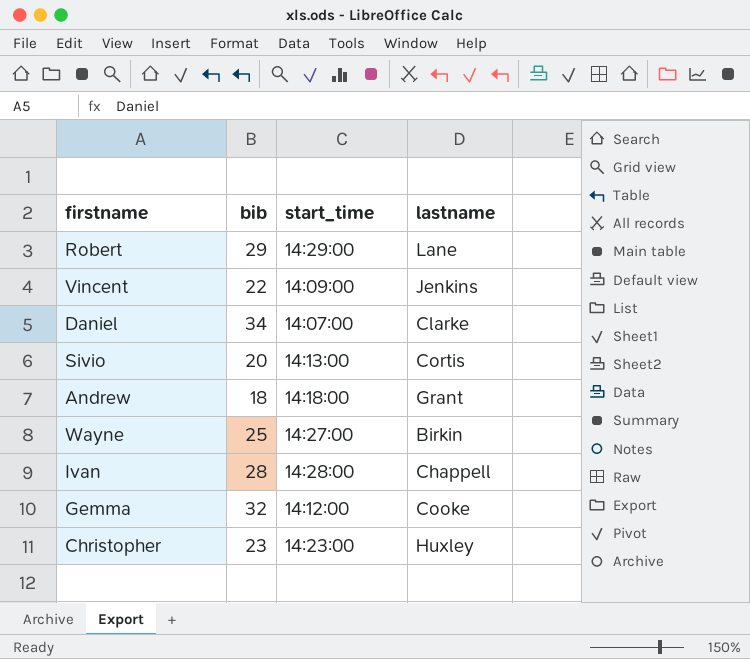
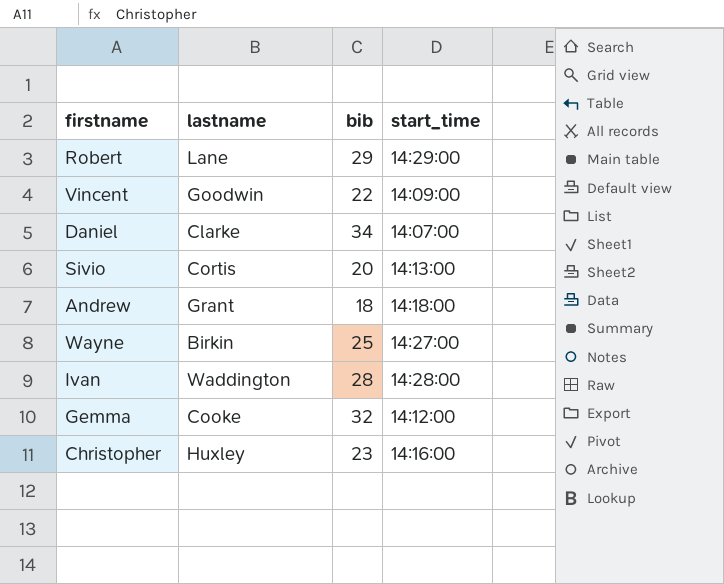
column lastname | position: 4 -> 2
Vincent | lastname: Jenkins -> Goodwin
Ivan | lastname: Chappell -> Waddington
Christopher | start_time: 14:23:00 -> 14:16:00

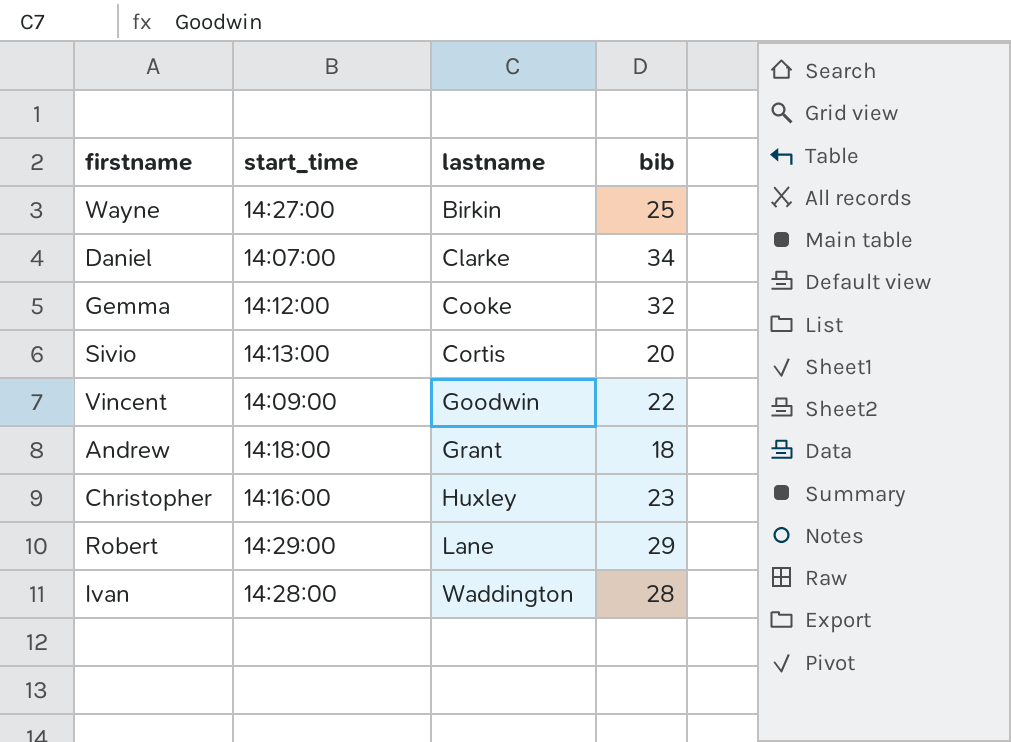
row order: none -> lastname ascending
column start_time | position: 4 -> 2

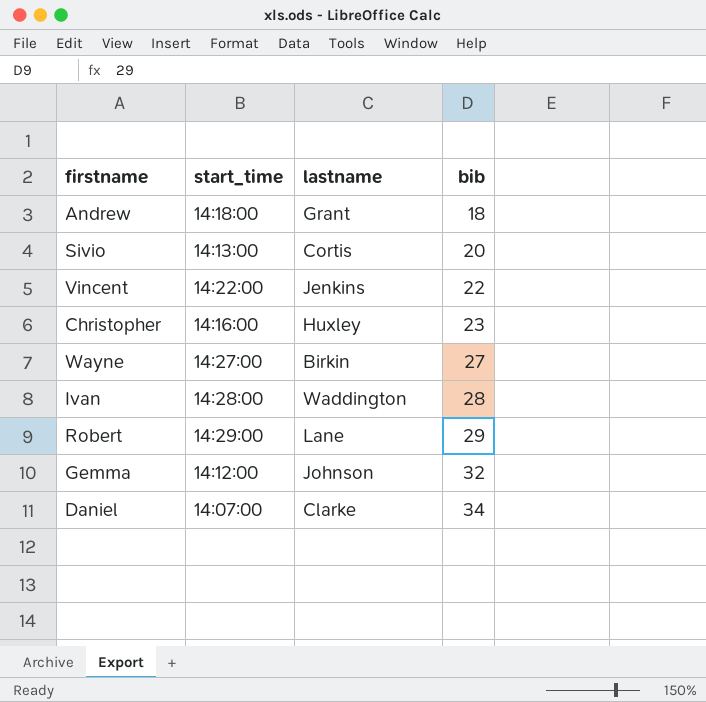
row order: lastname ascending -> bib ascending
Vincent | start_time: 14:09:00 -> 14:22:00
Vincent | lastname: Goodwin -> Jenkins
Wayne | bib: 25 -> 27
Gemma | lastname: Cooke -> Johnson

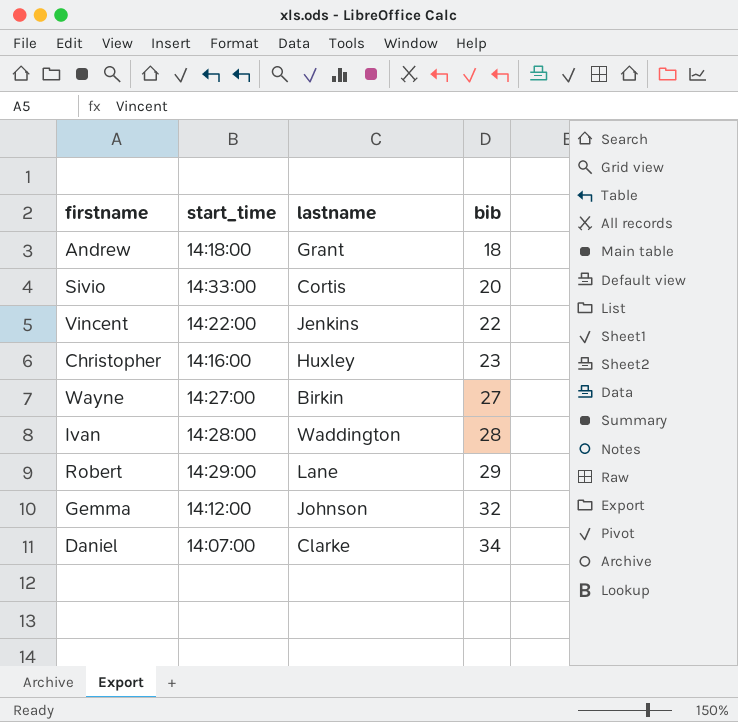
Sivio | start_time: 14:13:00 -> 14:33:00

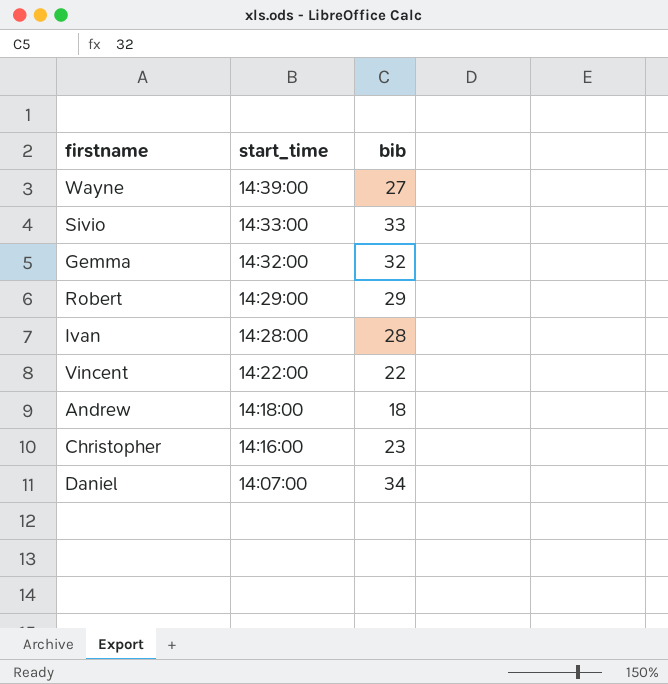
row order: bib ascending -> start_time descending
column lastname | position: 3 -> none
Wayne | start_time: 14:27:00 -> 14:39:00
Sivio | bib: 20 -> 33
Gemma | start_time: 14:12:00 -> 14:32:00

